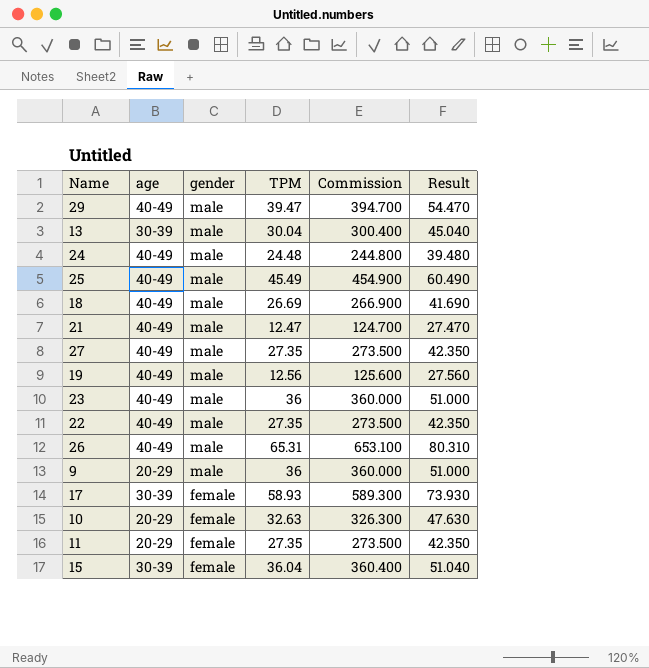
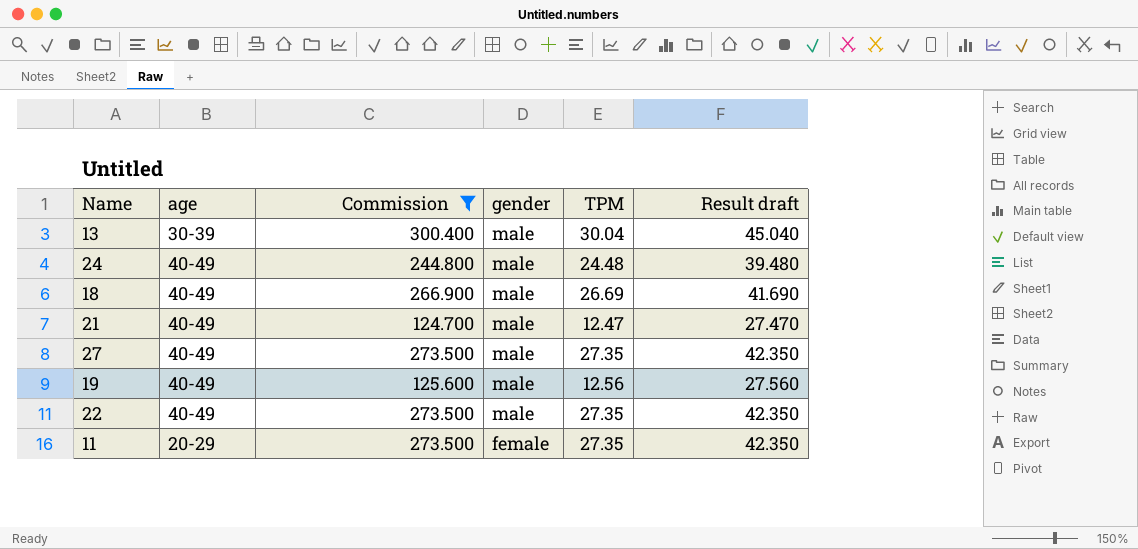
filter: none -> Commission <= 300.400
column Commission | position: 5 -> 3
column name: Result -> Result draft

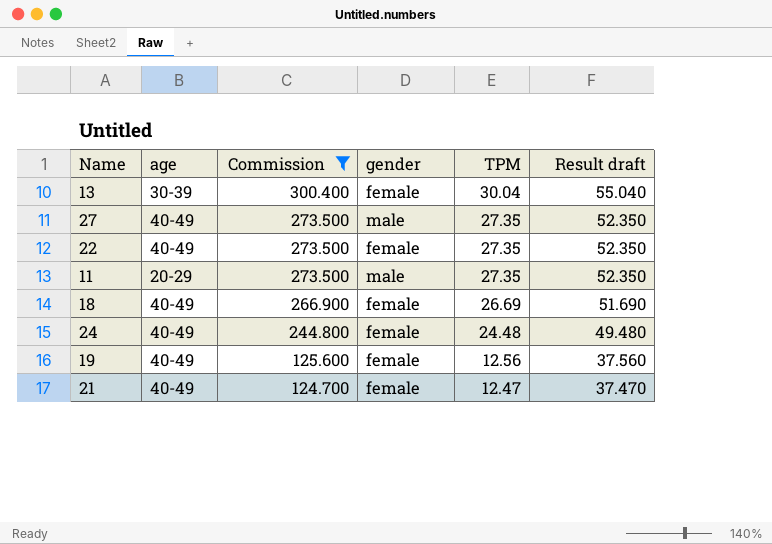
row order: gender descending -> Commission descending
column Result draft | formula: [TPM] + 15 -> [TPM] + 25
13 | gender: male -> female
22 | gender: male -> female
11 | gender: female -> male
18 | gender: male -> female
24 | gender: male -> female
19 | gender: male -> female
21 | gender: male -> female

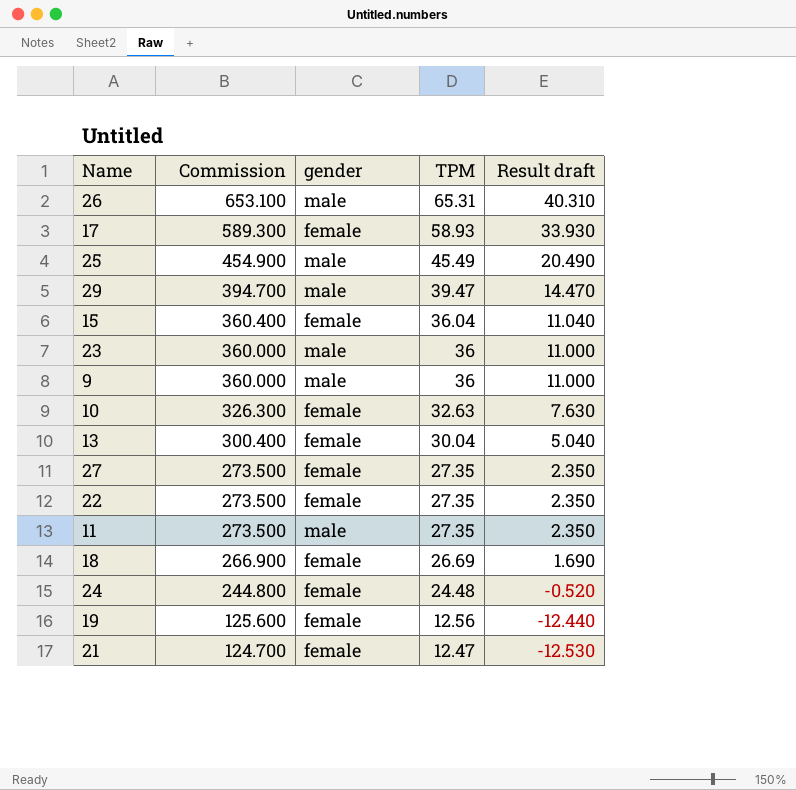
filter: Commission <= 300.400 -> none
column age | position: 2 -> none
column Result draft | formula: [TPM] + 25 -> [TPM] - 25
27 | gender: male -> female

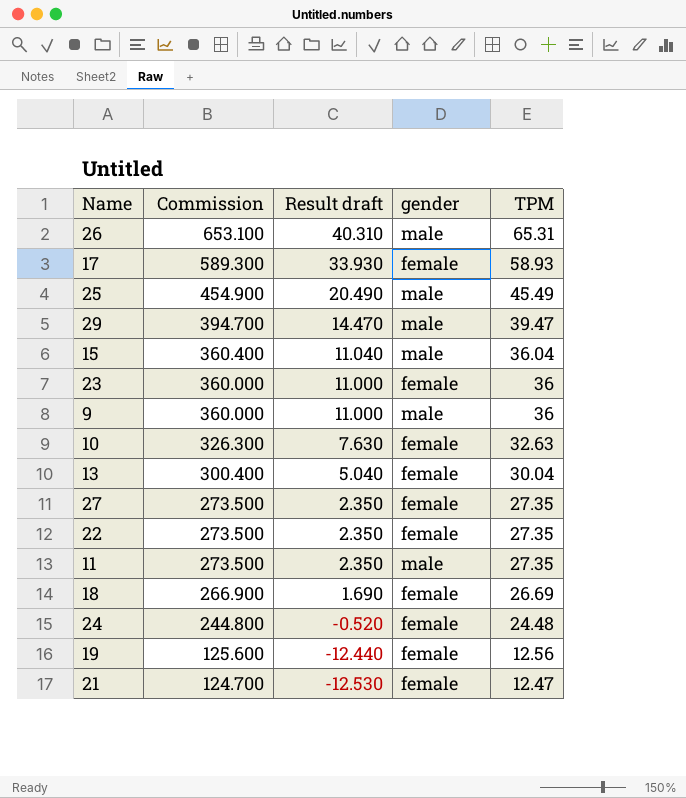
column Result draft | position: 5 -> 3
15 | gender: female -> male
23 | gender: male -> female

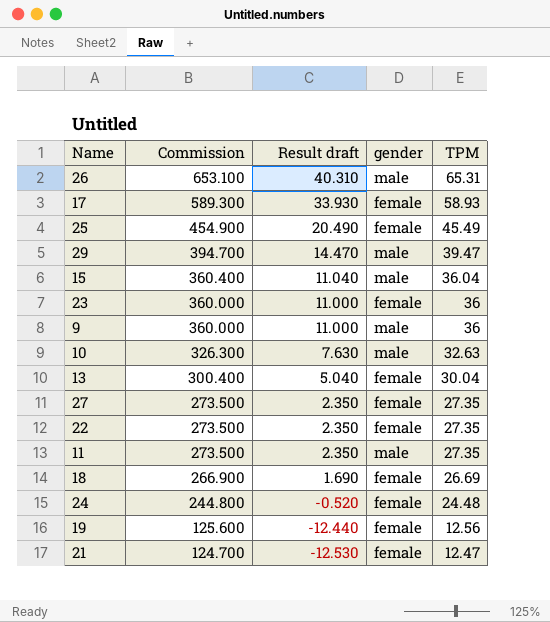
25 | gender: male -> female
10 | gender: female -> male

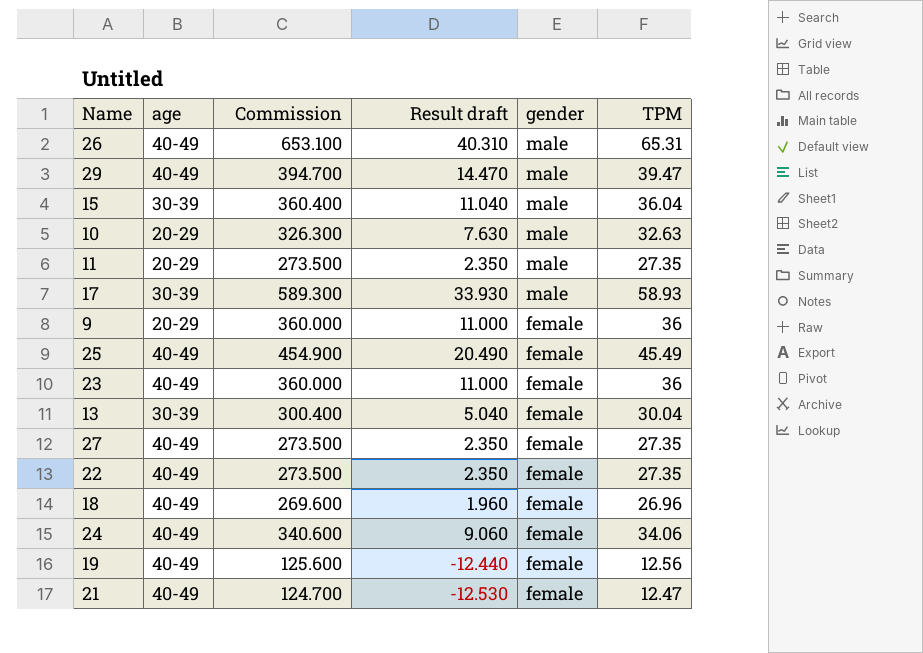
row order: Commission descending -> gender descending
column age | position: none -> 2
17 | gender: female -> male
9 | gender: male -> female
18 | Commission: 266.900 -> 269.600
18 | Result draft: 1.690 -> 1.960
18 | TPM: 26.69 -> 26.96
24 | Commission: 244.800 -> 340.600
24 | Result draft: -0.520 -> 9.060
24 | TPM: 24.48 -> 34.06

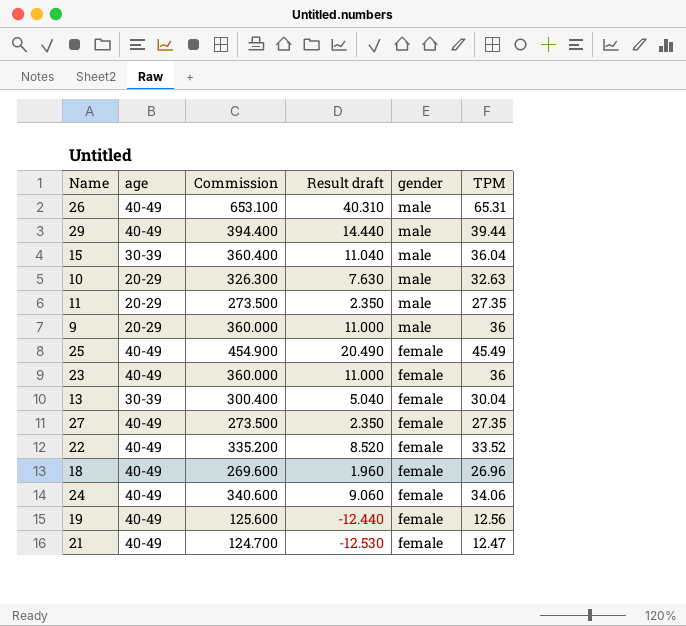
row 17: 30-39 | 589.300 | 33.930 | male | 58.93 -> none
29 | Commission: 394.700 -> 394.400
29 | Result draft: 14.470 -> 14.440
29 | TPM: 39.47 -> 39.44
9 | gender: female -> male
22 | Commission: 273.500 -> 335.200
22 | Result draft: 2.350 -> 8.520
22 | TPM: 27.35 -> 33.52

